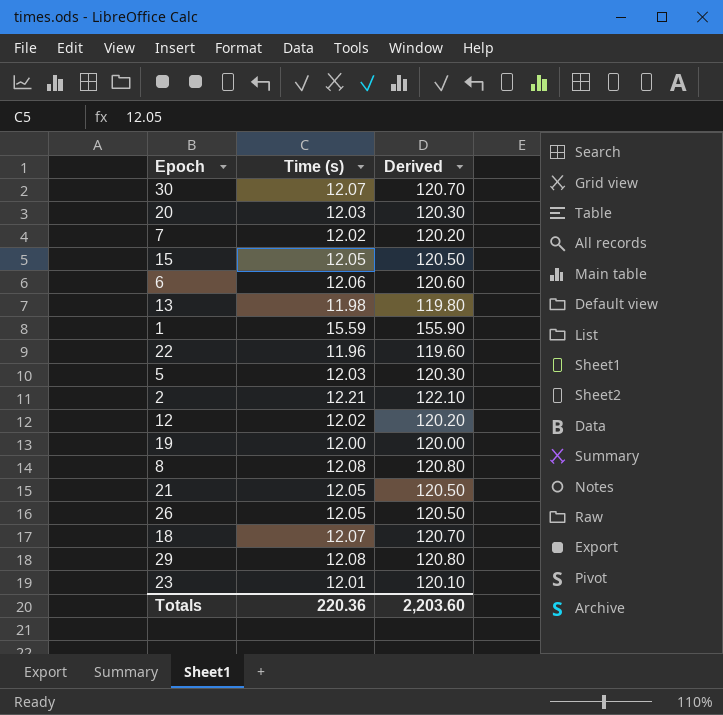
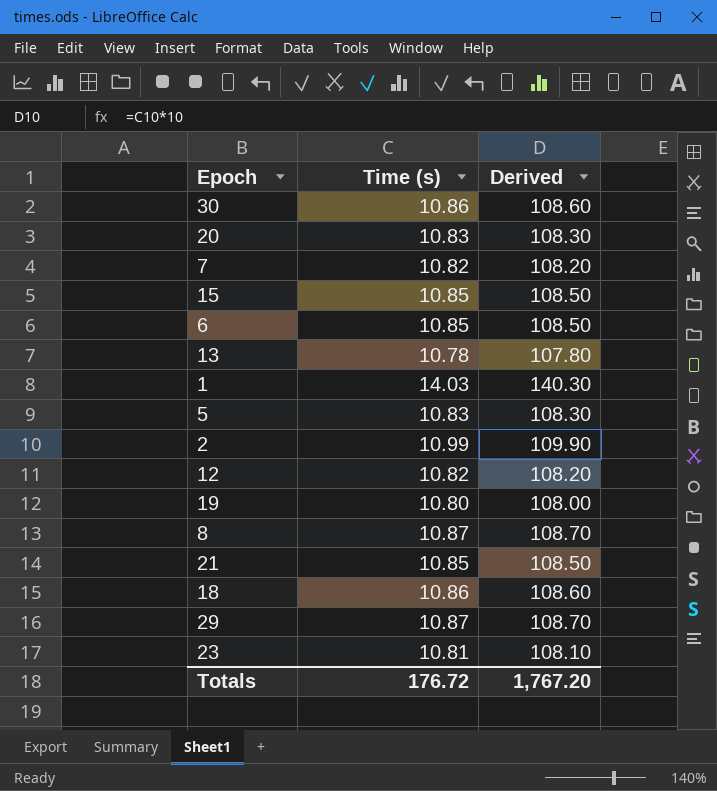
row 22: 11.96 | 119.60 -> none
row 26: 12.05 | 120.50 -> none
30 | Time (s): 12.07 -> 10.86
30 | Derived: 120.70 -> 108.60
20 | Time (s): 12.03 -> 10.83
20 | Derived: 120.30 -> 108.30
7 | Time (s): 12.02 -> 10.82
7 | Derived: 120.20 -> 108.20
15 | Time (s): 12.05 -> 10.85
15 | Derived: 120.50 -> 108.50
6 | Time (s): 12.06 -> 10.85
6 | Derived: 120.60 -> 108.50
13 | Time (s): 11.98 -> 10.78
13 | Derived: 119.80 -> 107.80
1 | Time (s): 15.59 -> 14.03
1 | Derived: 155.90 -> 140.30
5 | Time (s): 12.03 -> 10.83
5 | Derived: 120.30 -> 108.30
2 | Time (s): 12.21 -> 10.99
2 | Derived: 122.10 -> 109.90
12 | Time (s): 12.02 -> 10.82
12 | Derived: 120.20 -> 108.20
19 | Time (s): 12.00 -> 10.80
19 | Derived: 120.00 -> 108.00
8 | Time (s): 12.08 -> 10.87
8 | Derived: 120.80 -> 108.70
21 | Time (s): 12.05 -> 10.85
21 | Derived: 120.50 -> 108.50
18 | Time (s): 12.07 -> 10.86
18 | Derived: 120.70 -> 108.60
29 | Time (s): 12.08 -> 10.87
29 | Derived: 120.80 -> 108.70
23 | Time (s): 12.01 -> 10.81
23 | Derived: 120.10 -> 108.10
Totals | Time (s): 220.36 -> 176.72
Totals | Derived: 2,203.60 -> 1,767.20

